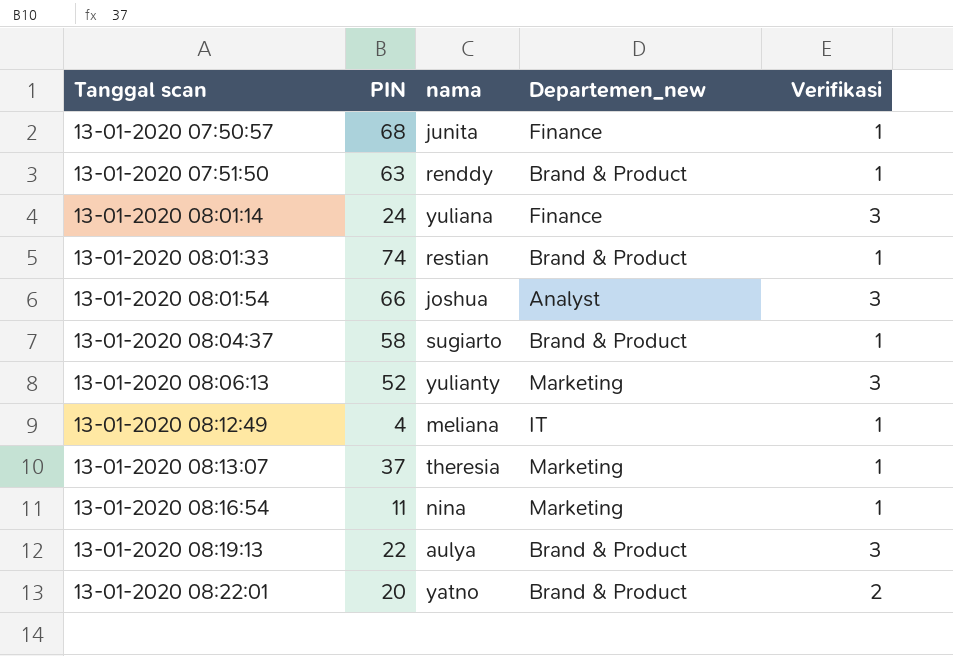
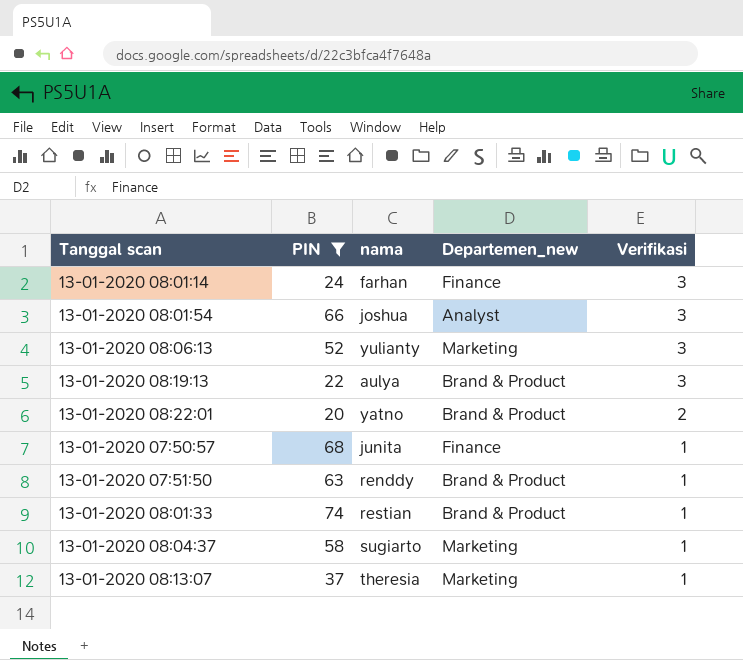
filter: none -> PIN >= 20
row order: Tanggal scan ascending -> Verifikasi descending
13-01-2020 08:01:14 | nama: yuliana -> farhan
13-01-2020 08:04:37 | Departemen_new: Brand & Product -> Marketing

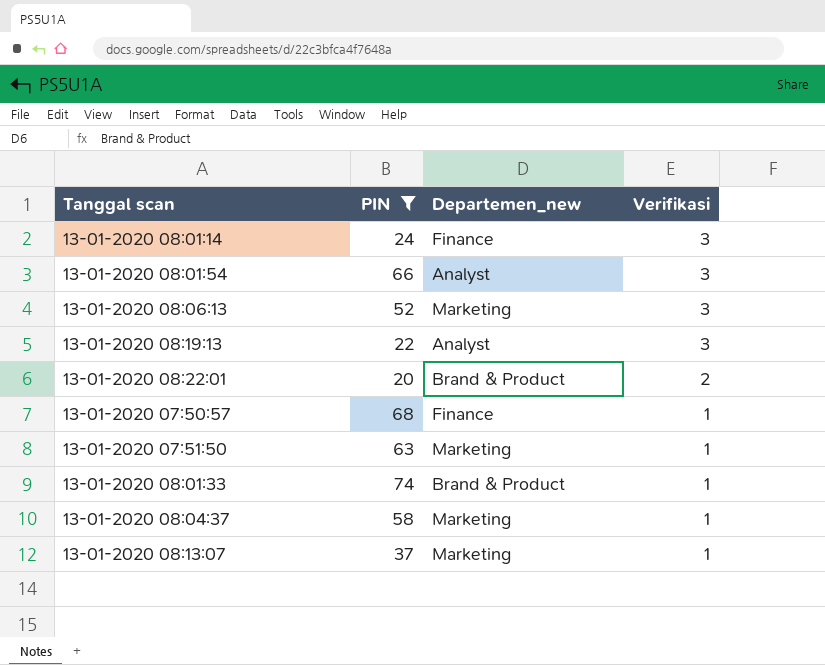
column nama | position: 3 -> none
13-01-2020 08:19:13 | Departemen_new: Brand & Product -> Analyst
13-01-2020 07:51:50 | Departemen_new: Brand & Product -> Marketing

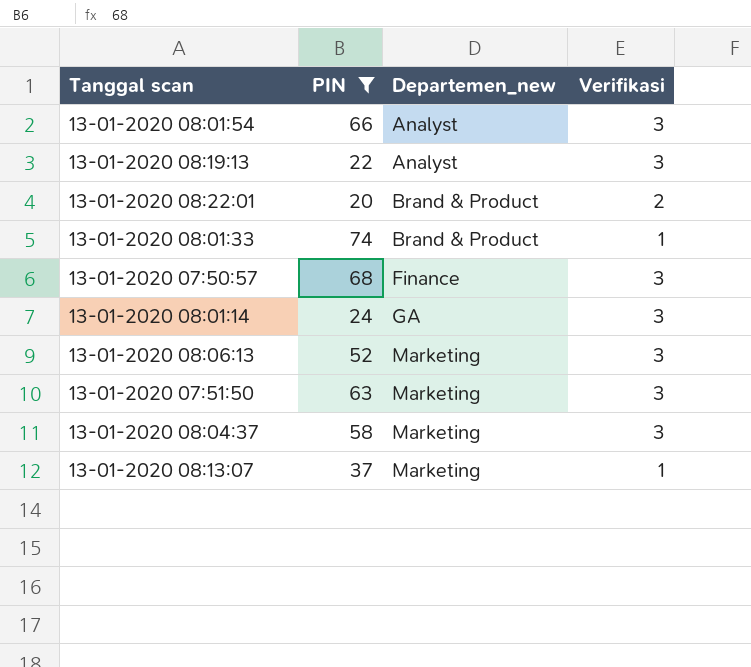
row order: Verifikasi descending -> Departemen_new ascending
13-01-2020 07:50:57 | Verifikasi: 1 -> 3
13-01-2020 08:01:14 | Departemen_new: Finance -> GA
13-01-2020 07:51:50 | Verifikasi: 1 -> 3
13-01-2020 08:04:37 | Verifikasi: 1 -> 3

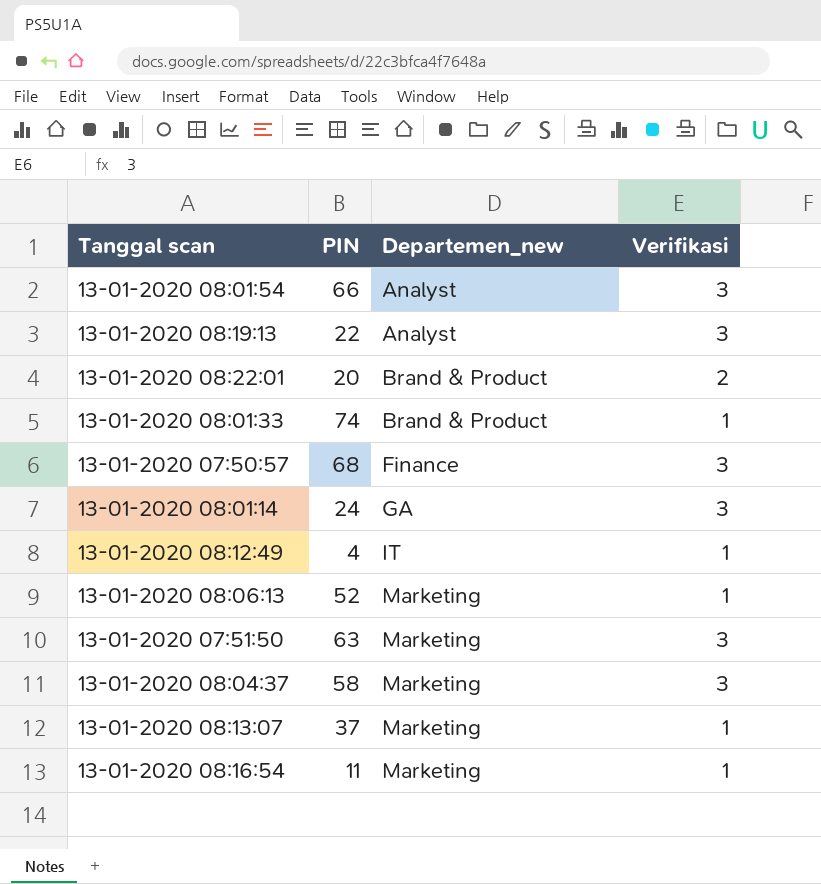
filter: PIN >= 20 -> none
13-01-2020 08:06:13 | Verifikasi: 3 -> 1

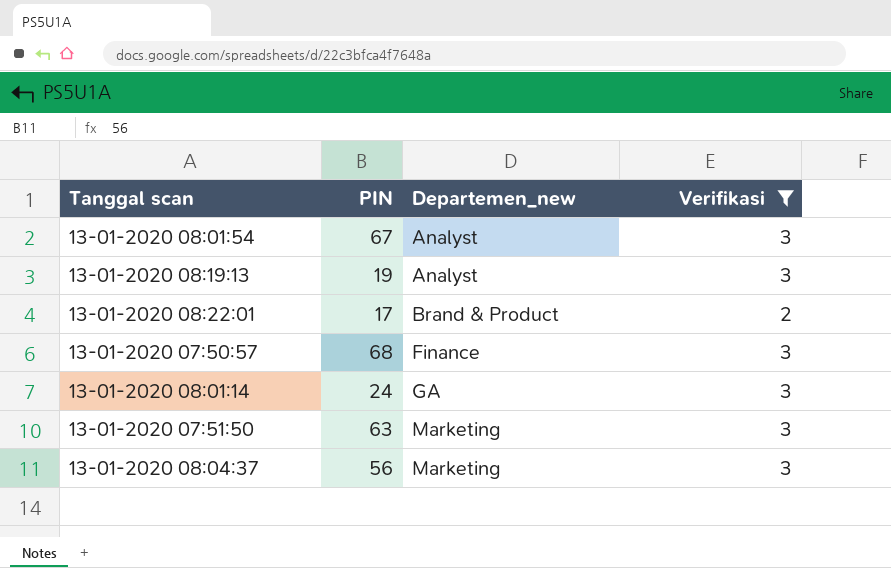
filter: none -> Verifikasi != 1
13-01-2020 08:01:54 | PIN: 66 -> 67
13-01-2020 08:19:13 | PIN: 22 -> 19
13-01-2020 08:22:01 | PIN: 20 -> 17
13-01-2020 08:04:37 | PIN: 58 -> 56

